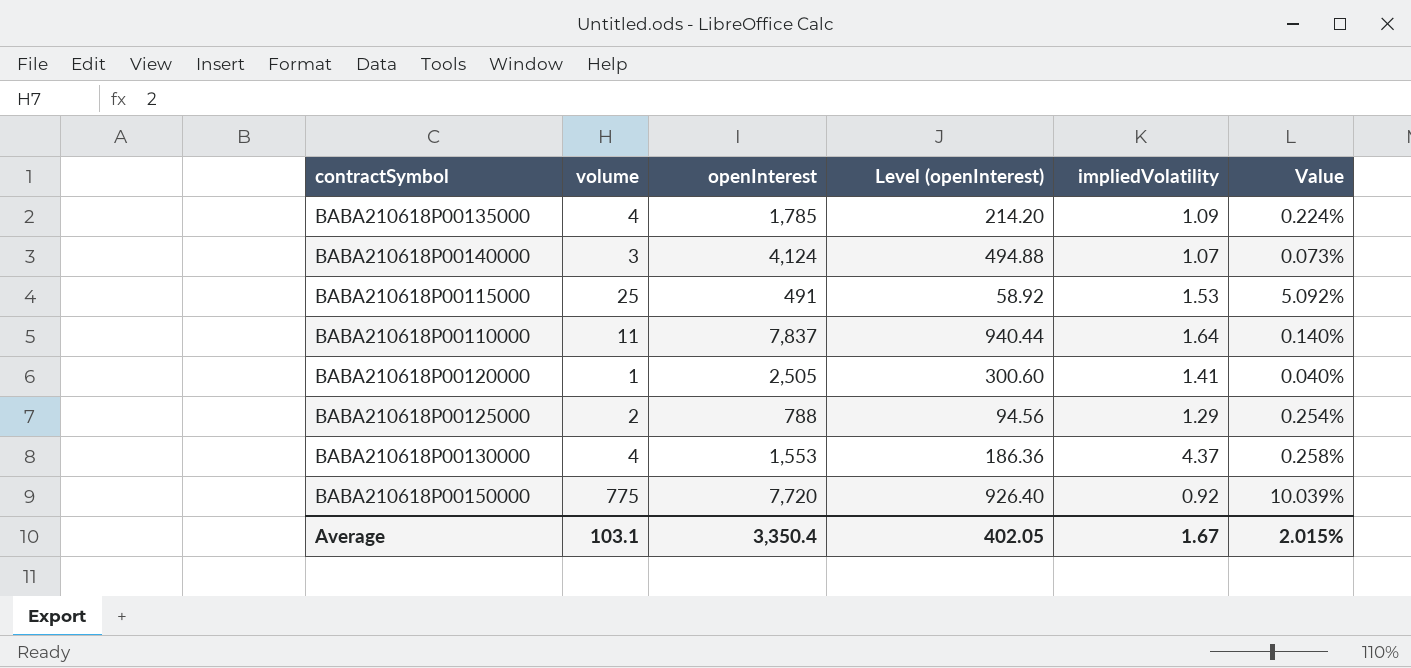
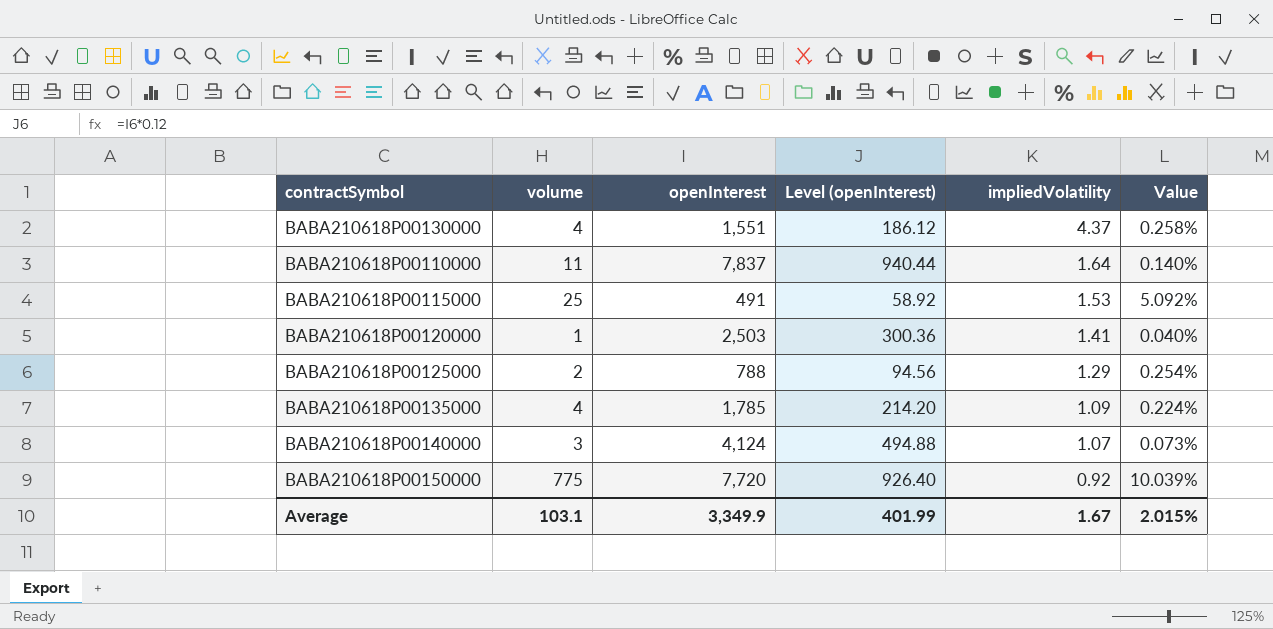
row order: none -> impliedVolatility descending
BABA210618P00130000 | openInterest: 1,553 -> 1,551
BABA210618P00130000 | Level (openInterest): 186.36 -> 186.12
BABA210618P00120000 | openInterest: 2,505 -> 2,503
BABA210618P00120000 | Level (openInterest): 300.60 -> 300.36
Average | openInterest: 3,350.4 -> 3,349.9
Average | Level (openInterest): 402.05 -> 401.99

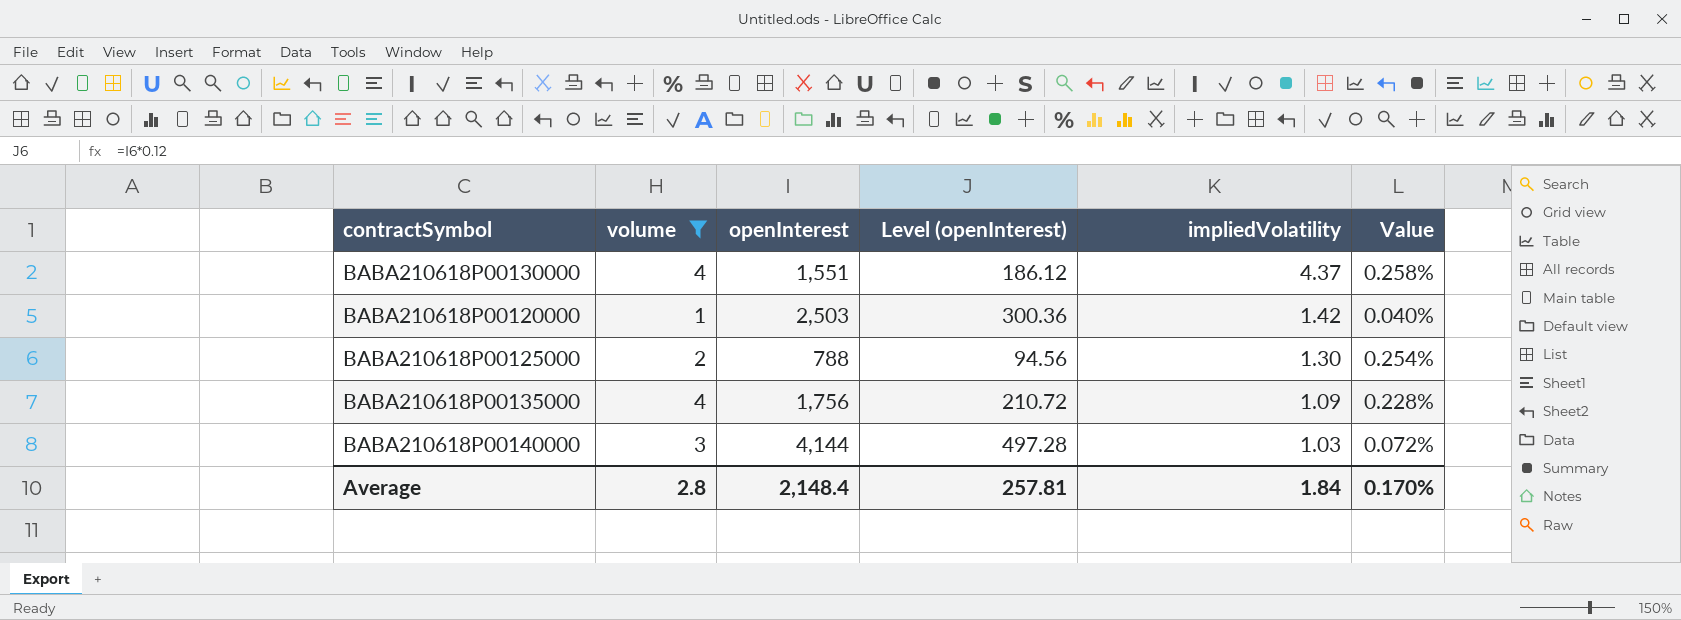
filter: none -> volume <= 4
BABA210618P00120000 | impliedVolatility: 1.41 -> 1.42
BABA210618P00125000 | impliedVolatility: 1.29 -> 1.30
BABA210618P00135000 | openInterest: 1,785 -> 1,756
BABA210618P00135000 | Level (openInterest): 214.20 -> 210.72
BABA210618P00135000 | Value: 0.224% -> 0.228%
BABA210618P00140000 | openInterest: 4,124 -> 4,144
BABA210618P00140000 | Level (openInterest): 494.88 -> 497.28
BABA210618P00140000 | impliedVolatility: 1.07 -> 1.03
BABA210618P00140000 | Value: 0.073% -> 0.072%
Average | volume: 103.1 -> 2.8
Average | openInterest: 3,349.9 -> 2,148.4
Average | Level (openInterest): 401.99 -> 257.81
Average | impliedVolatility: 1.67 -> 1.84
Average | Value: 2.015% -> 0.170%

